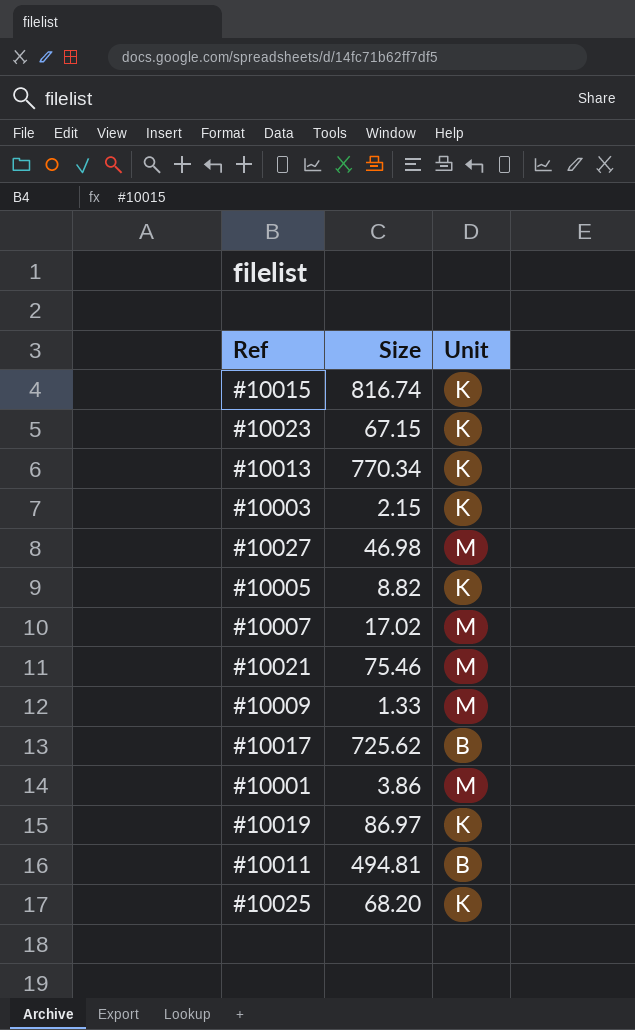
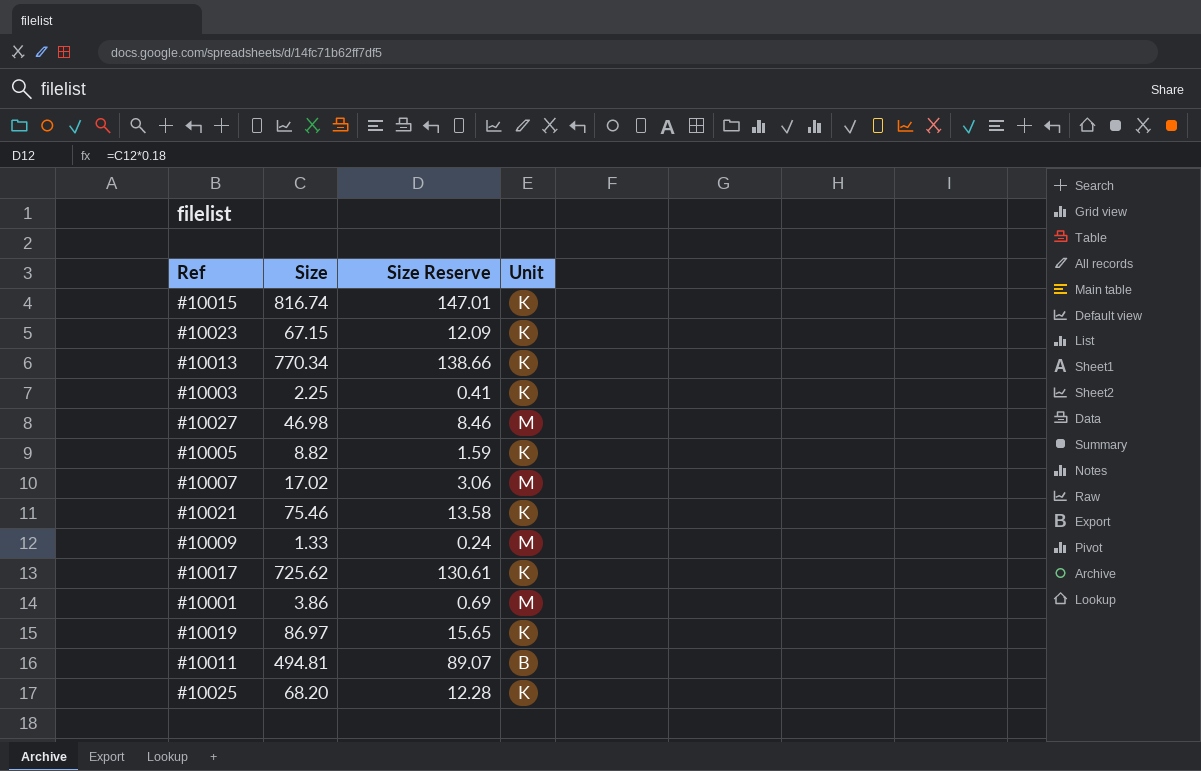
column Size Reserve | formula: none -> [Size] * 0.18
#10003 | Size: 2.15 -> 2.25
#10021 | Unit: M -> K
#10017 | Unit: B -> K

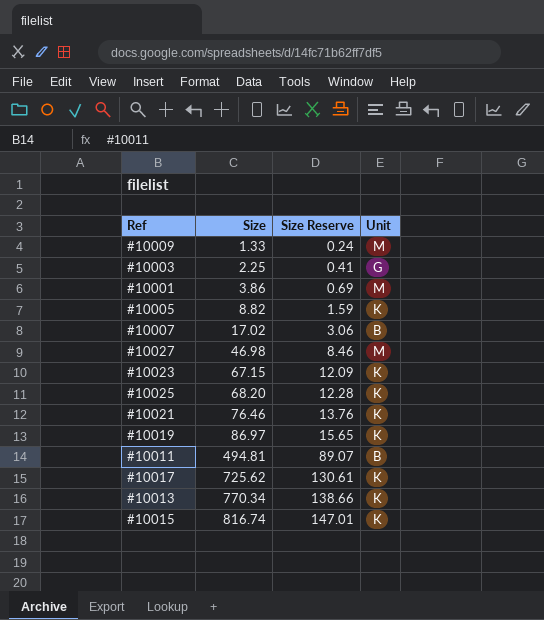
row order: none -> Size ascending
#10003 | Unit: K -> G
#10007 | Unit: M -> B
#10021 | Size: 75.46 -> 76.46
#10021 | Size Reserve: 13.58 -> 13.76

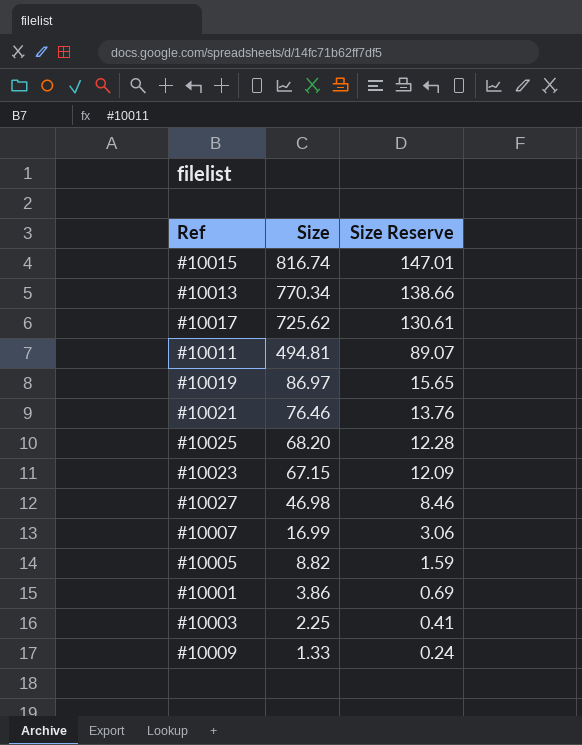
row order: Size ascending -> Size descending
column Unit | position: 4 -> none
#10007 | Size: 17.02 -> 16.99

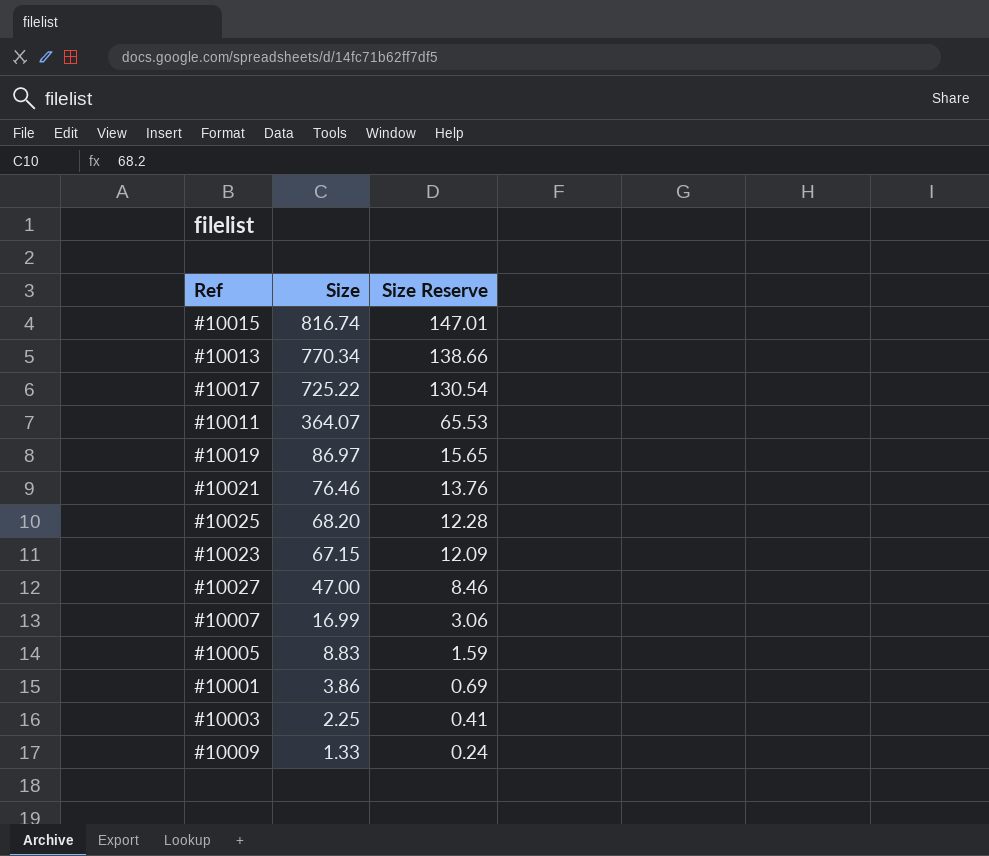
#10017 | Size: 725.62 -> 725.22
#10017 | Size Reserve: 130.61 -> 130.54
#10011 | Size: 494.81 -> 364.07
#10011 | Size Reserve: 89.07 -> 65.53
#10027 | Size: 46.98 -> 47.00
#10005 | Size: 8.82 -> 8.83

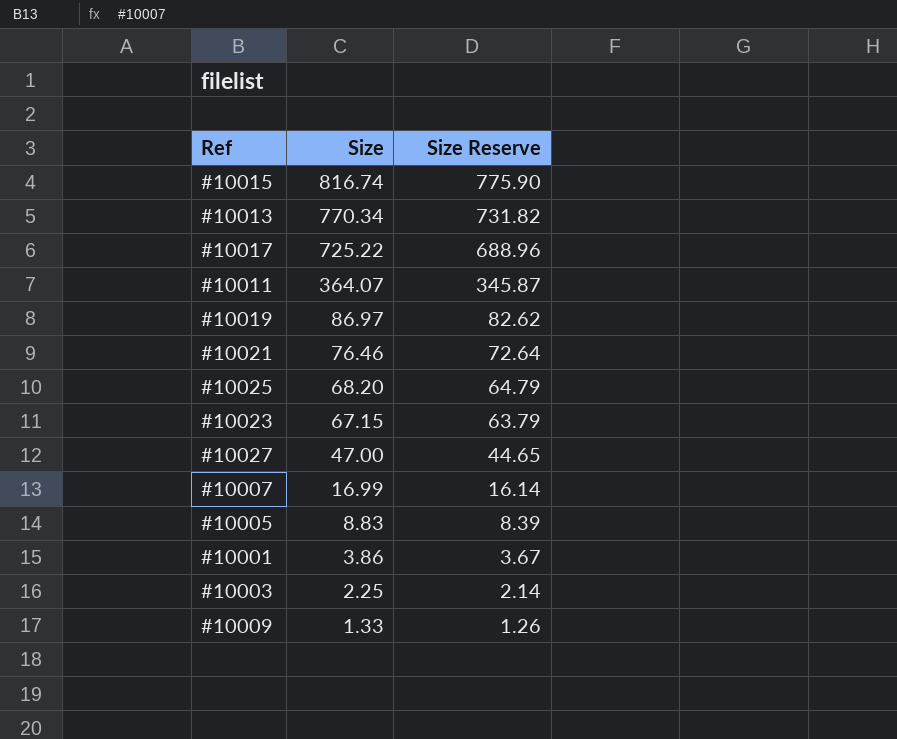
column Size Reserve | formula: [Size] * 0.18 -> [Size] * 0.95

